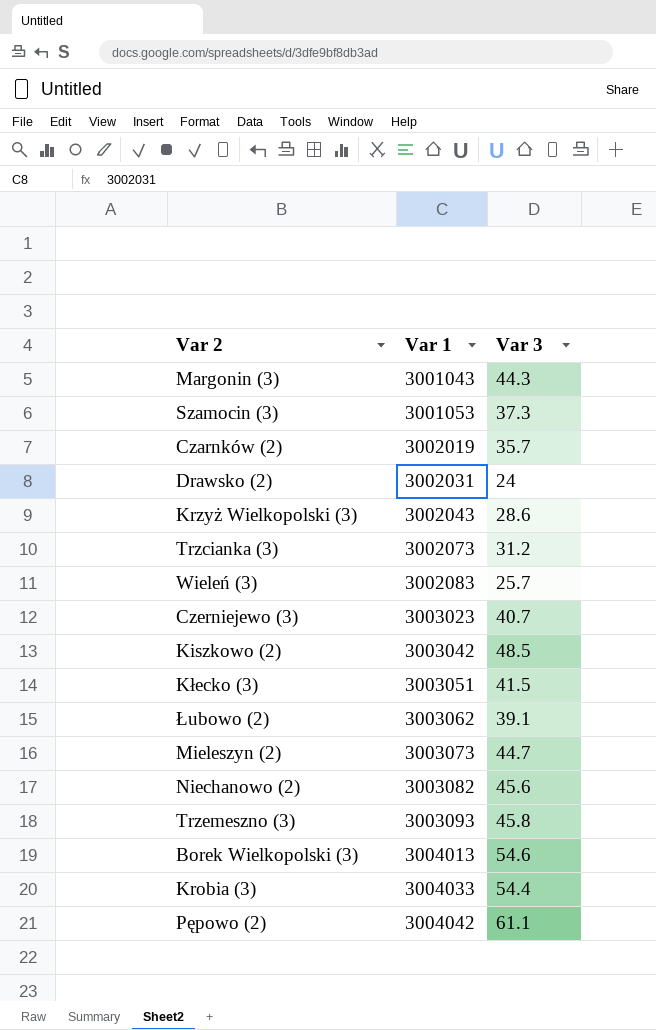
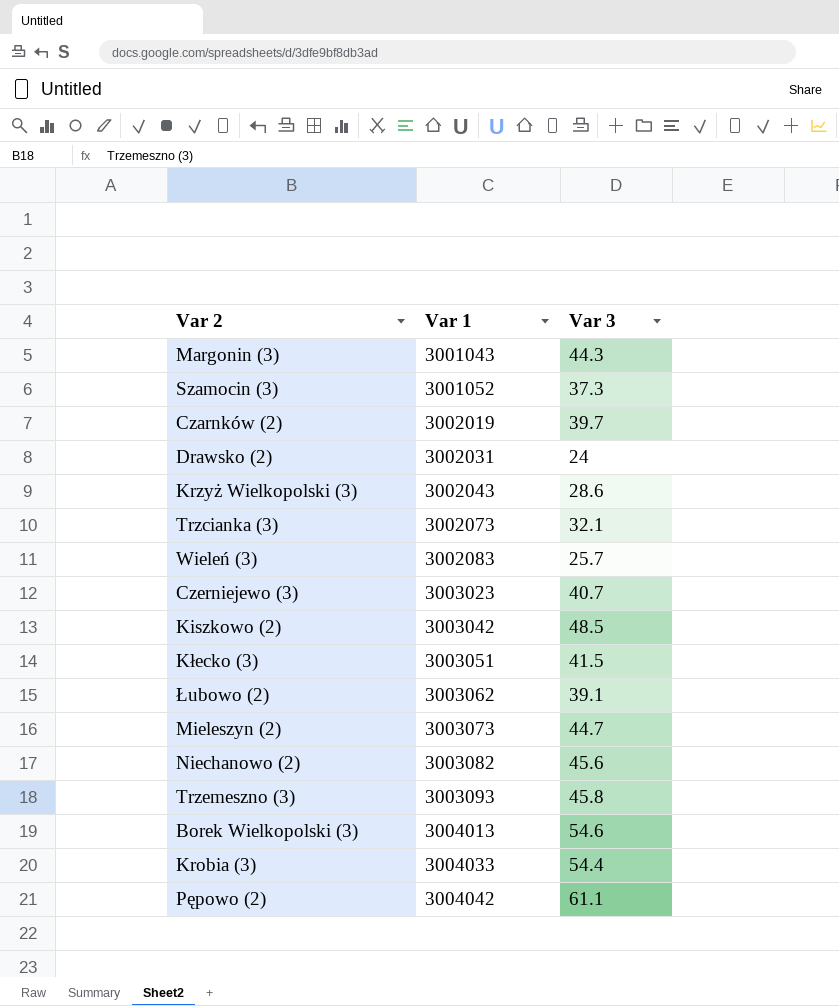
Szamocin (3) | Var 1: 3001053 -> 3001052
Czarnków (2) | Var 3: 35.7 -> 39.7
Trzcianka (3) | Var 3: 31.2 -> 32.1

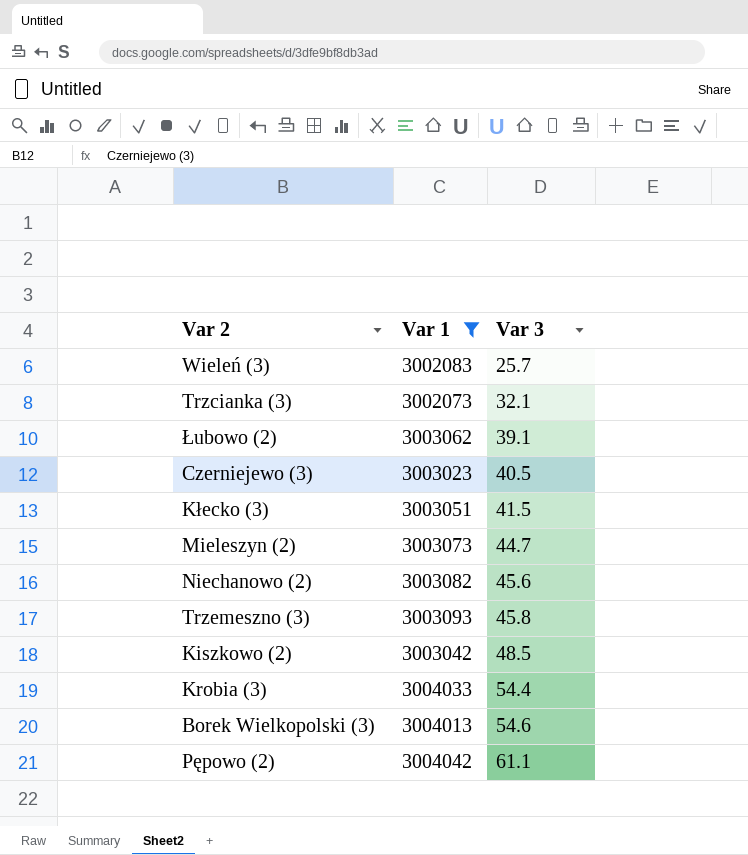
filter: none -> Var 1 >= 3002073
row order: Var 1 ascending -> Var 3 ascending
Czerniejewo (3) | Var 3: 40.7 -> 40.5

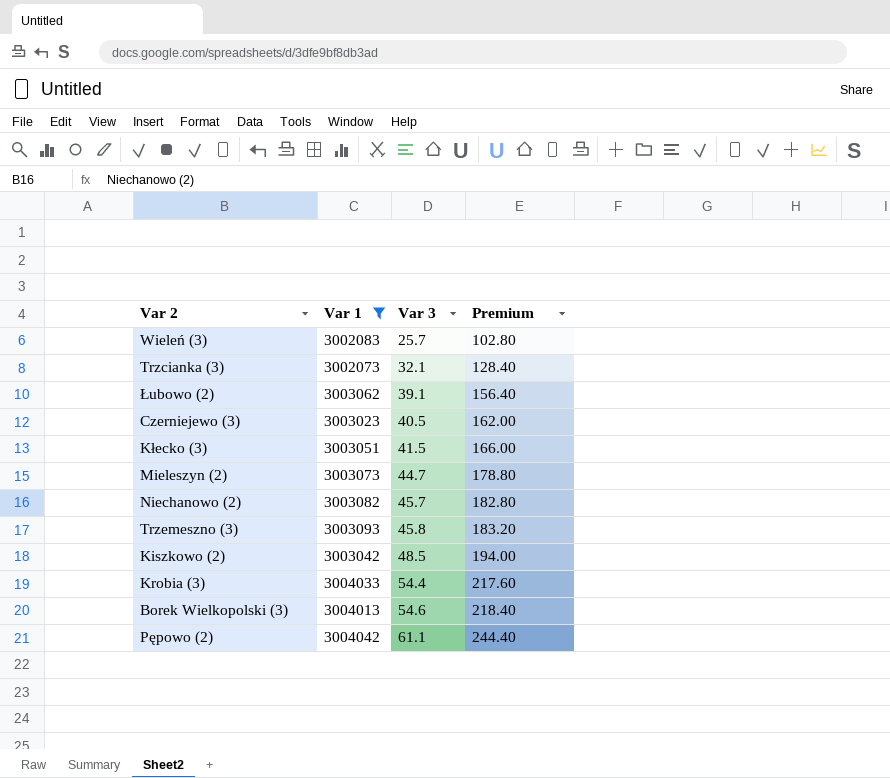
column Premium | formula: none -> [Var 3] * 4
Niechanowo (2) | Var 3: 45.6 -> 45.7

